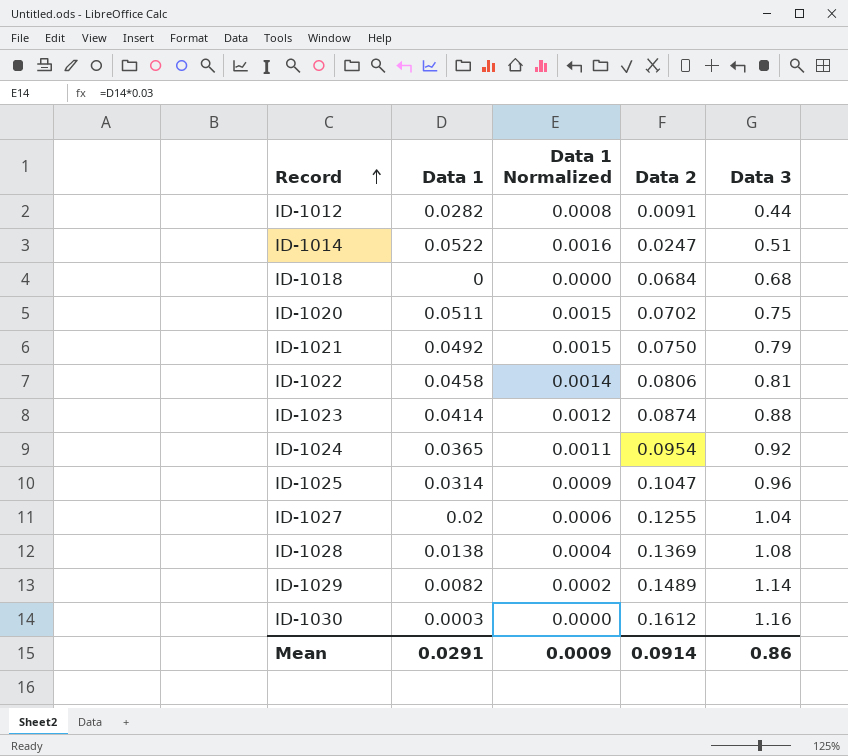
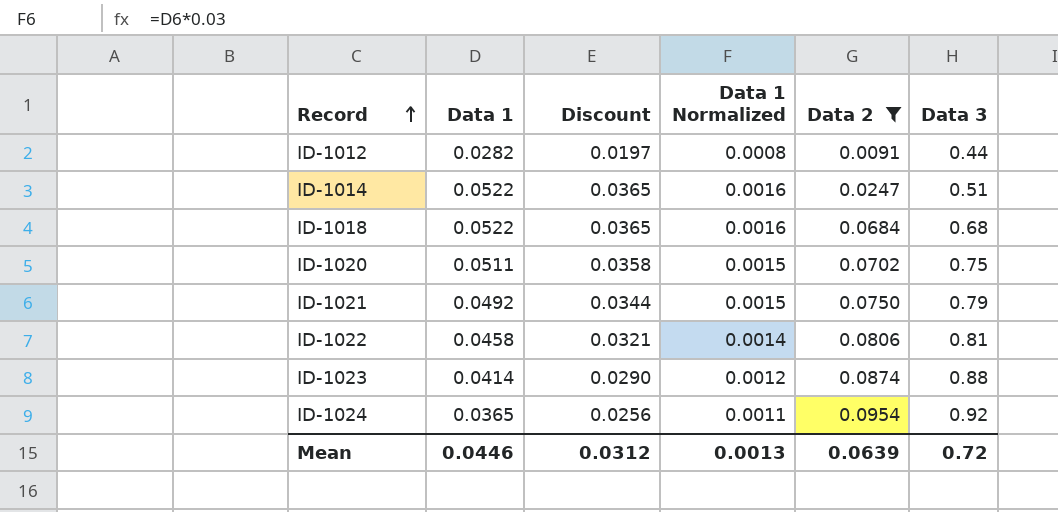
filter: none -> Data 2 <= 0.0954
column Discount | formula: none -> [Data 1] * 0.7
ID-1018 | Data 1: 0 -> 0.0522
ID-1018 | Data 1 Normalized: 0.0000 -> 0.0016
Mean | Data 1: 0.0291 -> 0.0446
Mean | Data 1 Normalized: 0.0009 -> 0.0013
Mean | Data 2: 0.0914 -> 0.0639
Mean | Data 3: 0.86 -> 0.72

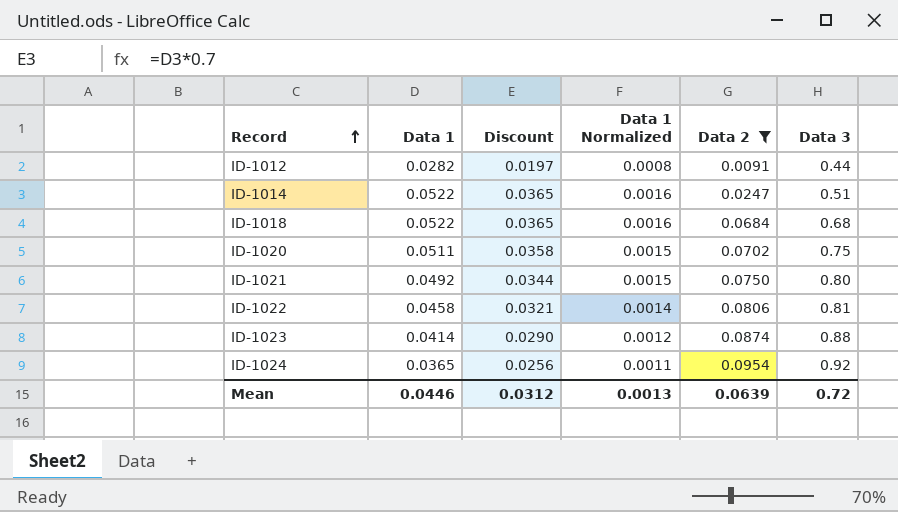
ID-1021 | Data 3: 0.79 -> 0.80

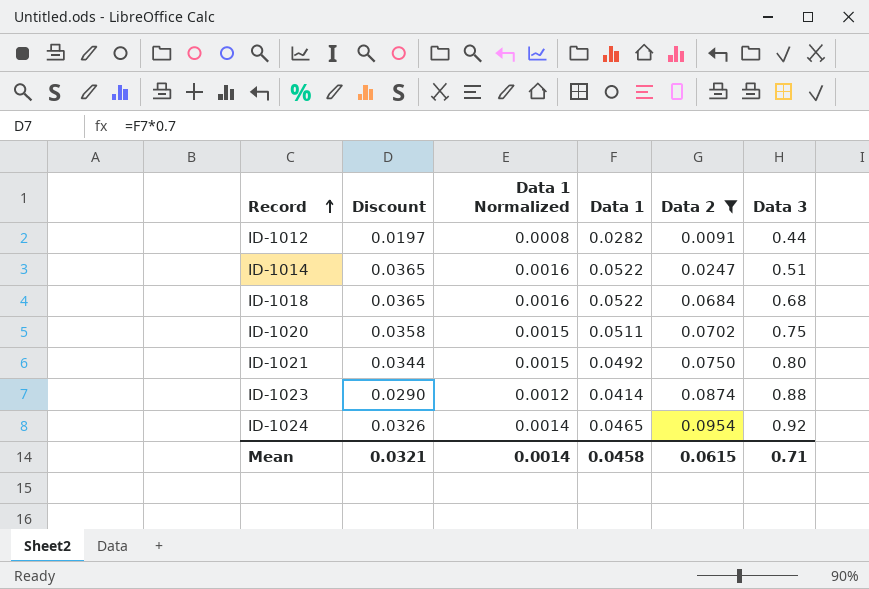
column Data 1 | position: 2 -> 4
row ID-1022: 0.0458 | 0.0321 | 0.0014 | 0.0806 | 0.81 -> none
ID-1024 | Discount: 0.0256 -> 0.0326
ID-1024 | Data 1 Normalized: 0.0011 -> 0.0014
ID-1024 | Data 1: 0.0365 -> 0.0465
Mean | Discount: 0.0312 -> 0.0321
Mean | Data 1 Normalized: 0.0013 -> 0.0014
Mean | Data 1: 0.0446 -> 0.0458
Mean | Data 2: 0.0639 -> 0.0615
Mean | Data 3: 0.72 -> 0.71

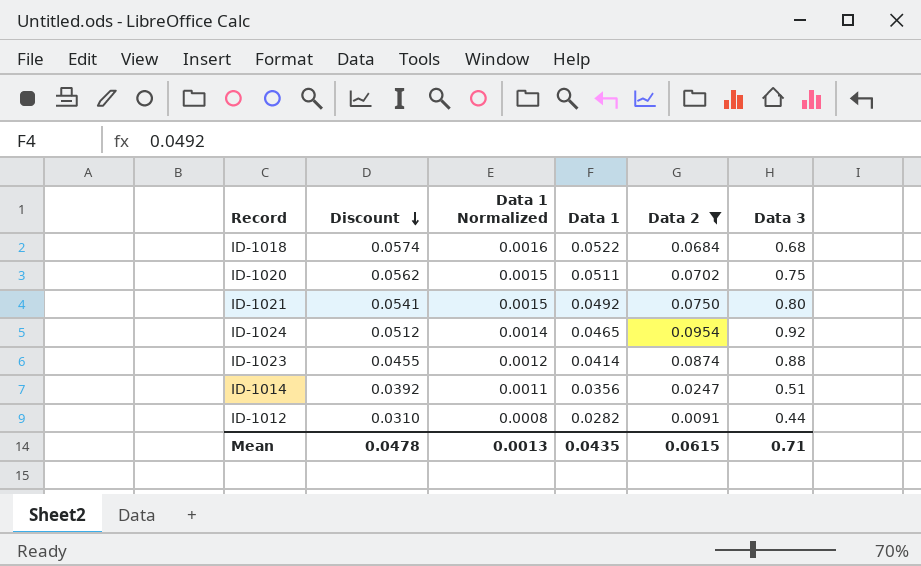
row order: Record ascending -> Discount descending
column Discount | formula: [Data 1] * 0.7 -> [Data 1] * 1.1
ID-1014 | Data 1 Normalized: 0.0016 -> 0.0011
ID-1014 | Data 1: 0.0522 -> 0.0356
Mean | Discount: 0.0321 -> 0.0478
Mean | Data 1 Normalized: 0.0014 -> 0.0013
Mean | Data 1: 0.0458 -> 0.0435

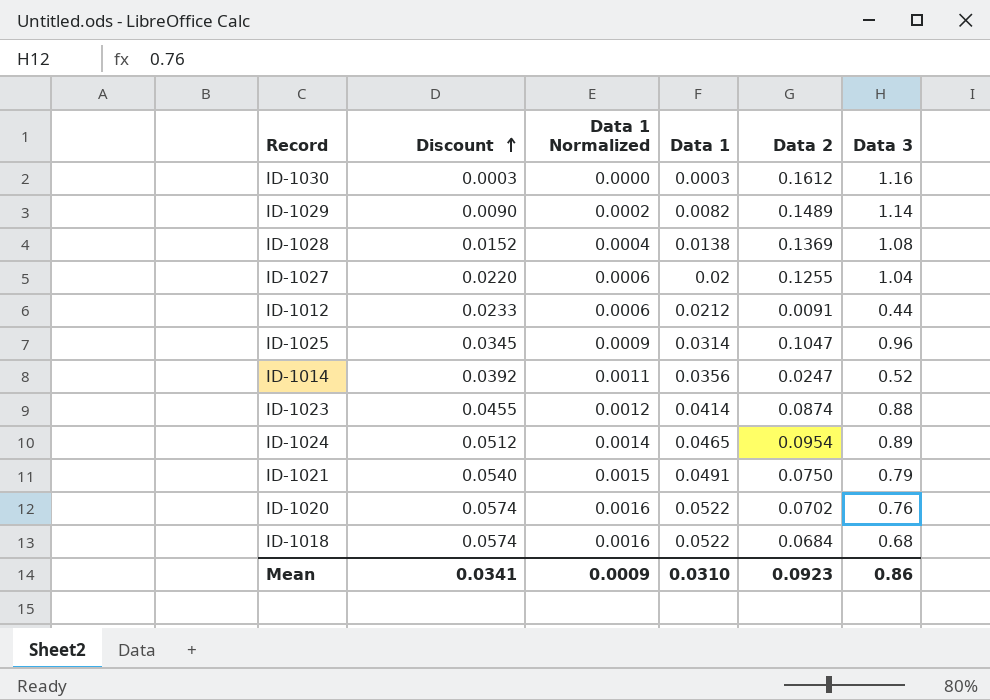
filter: Data 2 <= 0.0954 -> none
row order: Discount descending -> Discount ascending
ID-1012 | Discount: 0.0310 -> 0.0233
ID-1012 | Data 1 Normalized: 0.0008 -> 0.0006
ID-1012 | Data 1: 0.0282 -> 0.0212
ID-1014 | Data 3: 0.51 -> 0.52
ID-1024 | Data 3: 0.92 -> 0.89
ID-1021 | Discount: 0.0541 -> 0.0540
ID-1021 | Data 1: 0.0492 -> 0.0491
ID-1021 | Data 3: 0.80 -> 0.79
ID-1020 | Discount: 0.0562 -> 0.0574
ID-1020 | Data 1 Normalized: 0.0015 -> 0.0016
ID-1020 | Data 1: 0.0511 -> 0.0522
ID-1020 | Data 3: 0.75 -> 0.76
Mean | Discount: 0.0478 -> 0.0341
Mean | Data 1 Normalized: 0.0013 -> 0.0009
Mean | Data 1: 0.0435 -> 0.0310
Mean | Data 2: 0.0615 -> 0.0923
Mean | Data 3: 0.71 -> 0.86

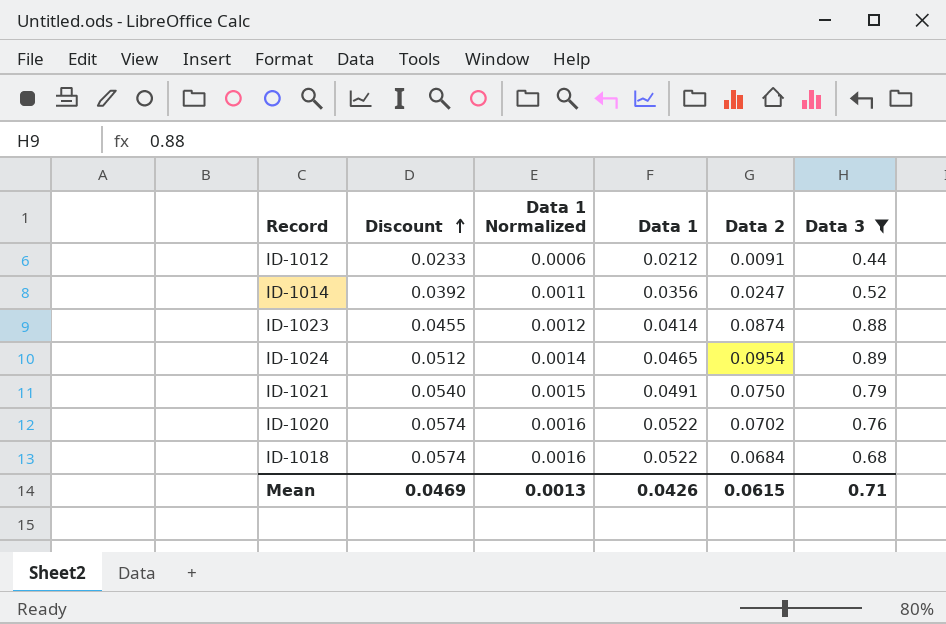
filter: none -> Data 3 <= 0.89
Mean | Discount: 0.0341 -> 0.0469
Mean | Data 1 Normalized: 0.0009 -> 0.0013
Mean | Data 1: 0.0310 -> 0.0426
Mean | Data 2: 0.0923 -> 0.0615
Mean | Data 3: 0.86 -> 0.71

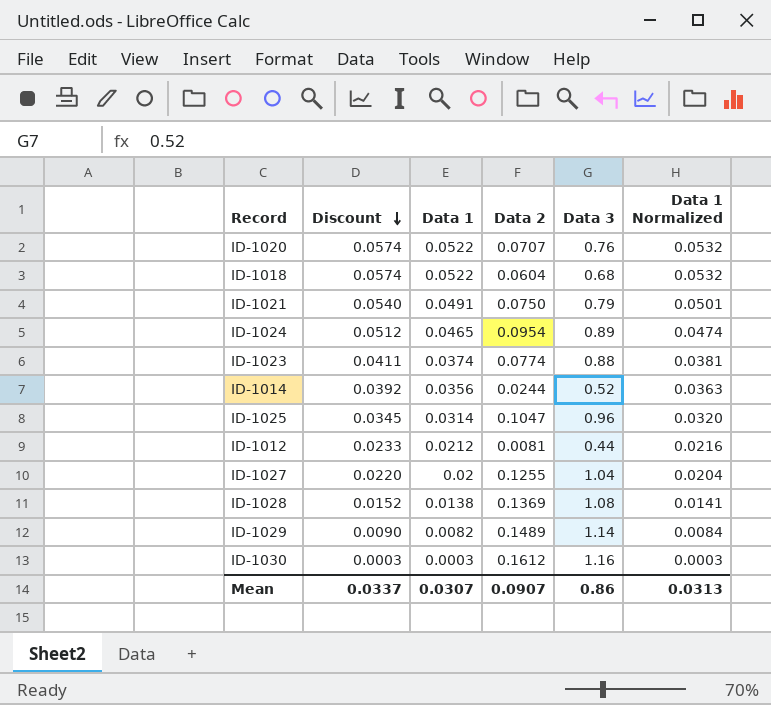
filter: Data 3 <= 0.89 -> none
row order: Discount ascending -> Discount descending
column Data 1 Normalized | formula: [Data 1] * 0.03 -> [Data 1] * 1.02
column Data 1 Normalized | position: 3 -> 6
ID-1020 | Data 2: 0.0702 -> 0.0707
ID-1018 | Data 2: 0.0684 -> 0.0604
ID-1023 | Discount: 0.0455 -> 0.0411
ID-1023 | Data 1: 0.0414 -> 0.0374
ID-1023 | Data 2: 0.0874 -> 0.0774
ID-1014 | Data 2: 0.0247 -> 0.0244
ID-1012 | Data 2: 0.0091 -> 0.0081
Mean | Discount: 0.0469 -> 0.0337
Mean | Data 1: 0.0426 -> 0.0307
Mean | Data 2: 0.0615 -> 0.0907
Mean | Data 3: 0.71 -> 0.86
Mean | Data 1 Normalized: 0.0013 -> 0.0313

